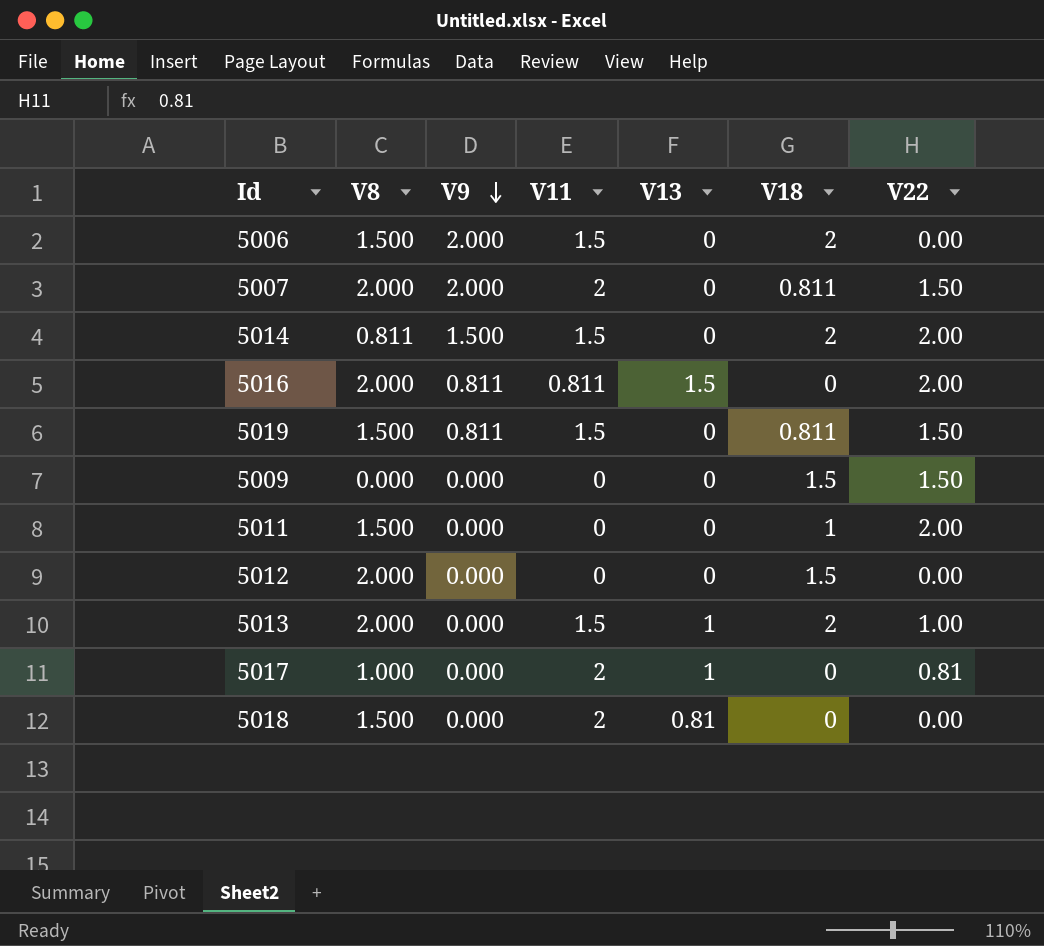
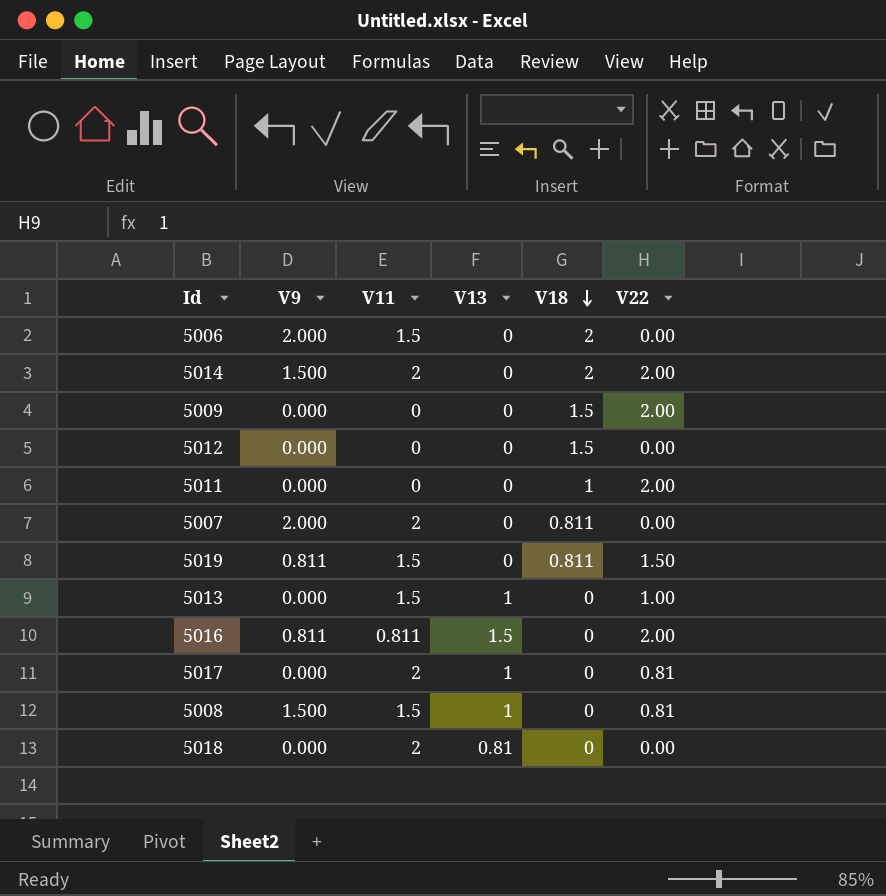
row order: V9 descending -> V18 descending
column V8 | position: 2 -> none
5014 | V11: 1.5 -> 2
5009 | V22: 1.50 -> 2.00
5007 | V22: 1.50 -> 0.00
5013 | V18: 2 -> 0
row 5008: none -> 1.500 | 1.5 | 1 | 0 | 0.81

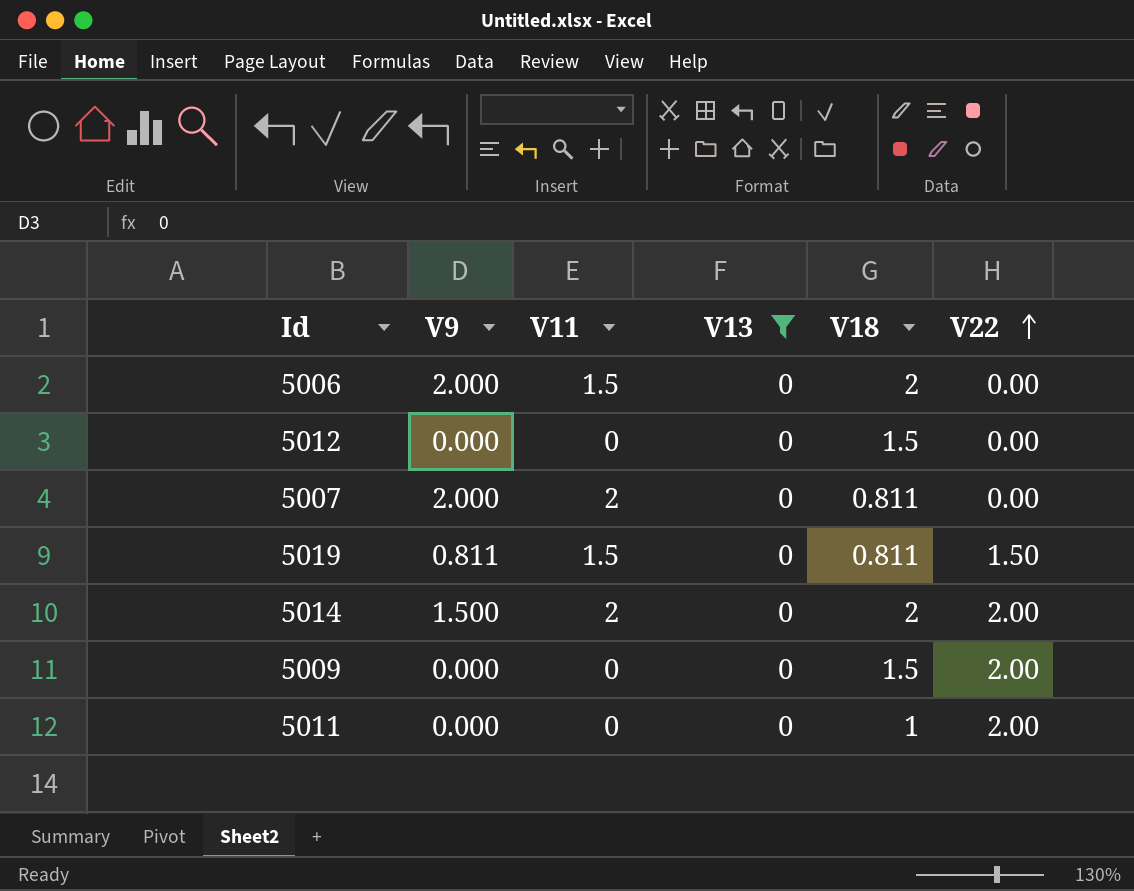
filter: none -> V13 = 0
row order: V18 descending -> V22 ascending

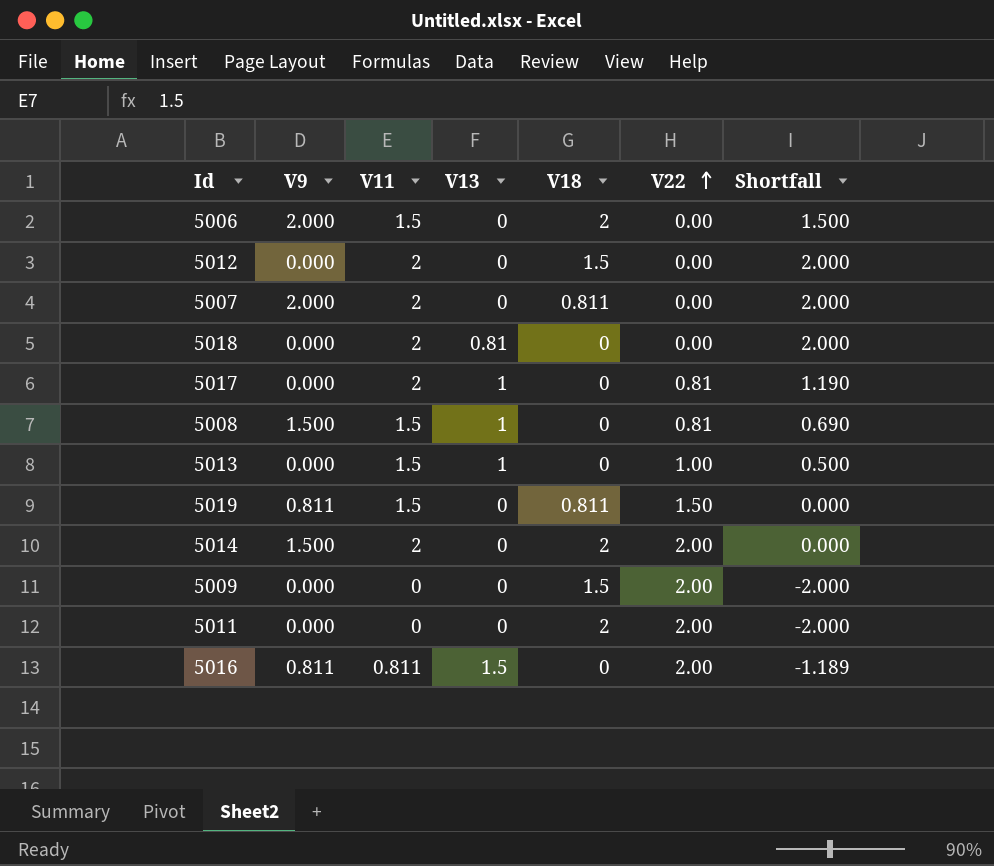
filter: V13 = 0 -> none
column Shortfall | formula: none -> [V11] - [V22]
5012 | V11: 0 -> 2
5011 | V18: 1 -> 2

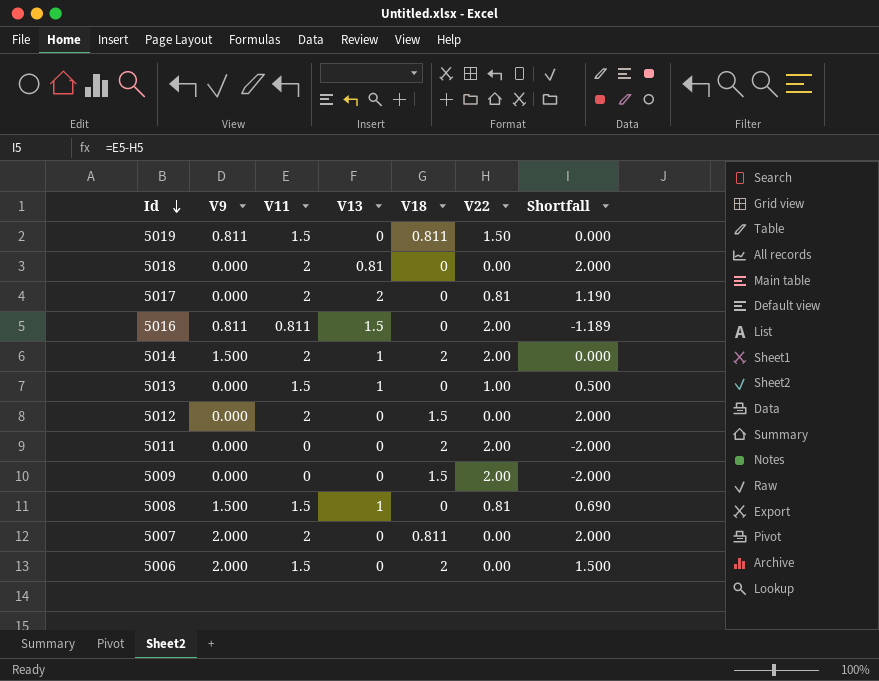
row order: V22 ascending -> Id descending
5017 | V13: 1 -> 2
5014 | V13: 0 -> 1

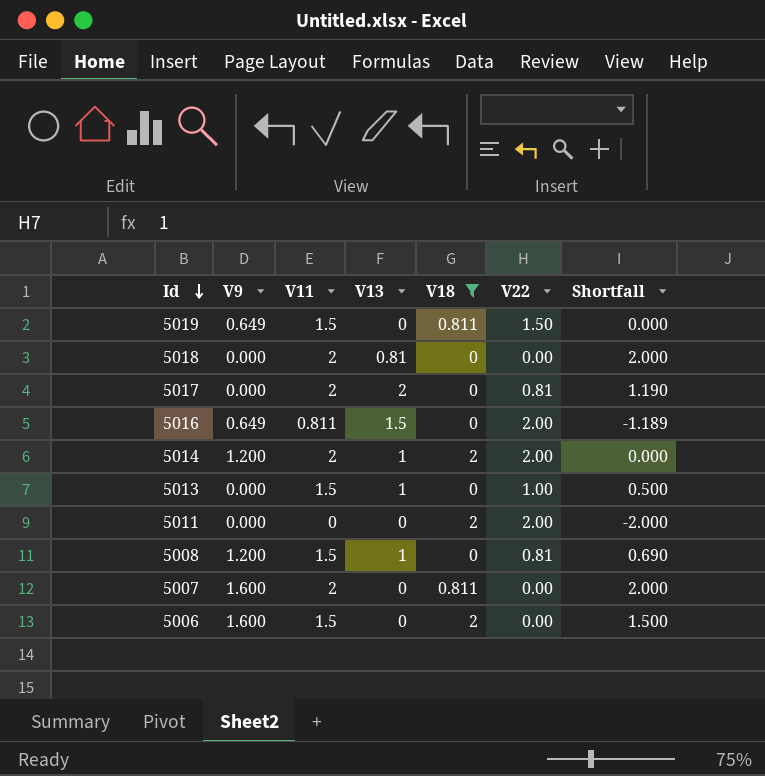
filter: none -> V18 != 1.5
5019 | V9: 0.811 -> 0.649
5016 | V9: 0.811 -> 0.649
5014 | V9: 1.500 -> 1.200
5008 | V9: 1.500 -> 1.200
5007 | V9: 2.000 -> 1.600
5006 | V9: 2.000 -> 1.600

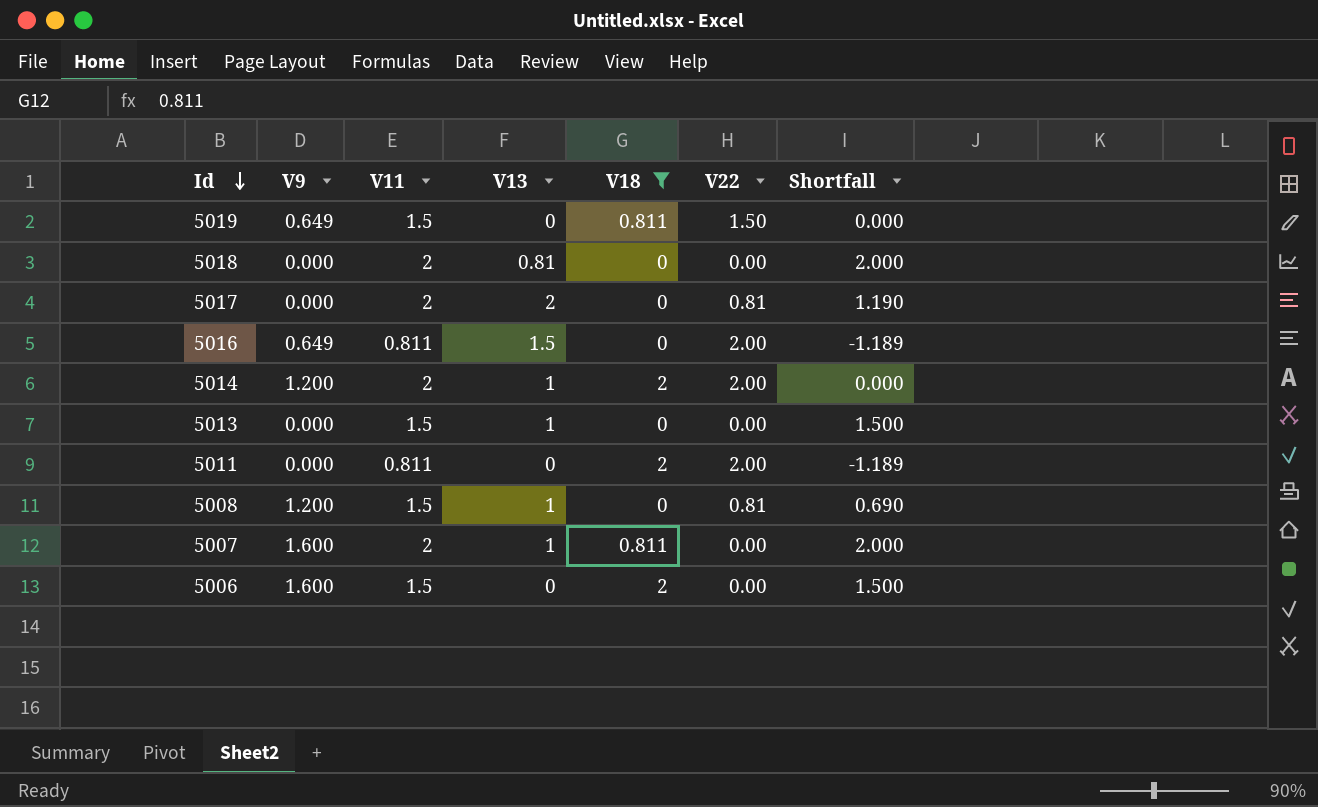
5013 | V22: 1.00 -> 0.00
5013 | Shortfall: 0.500 -> 1.500
5011 | V11: 0 -> 0.811
5011 | Shortfall: -2.000 -> -1.189
5007 | V13: 0 -> 1

